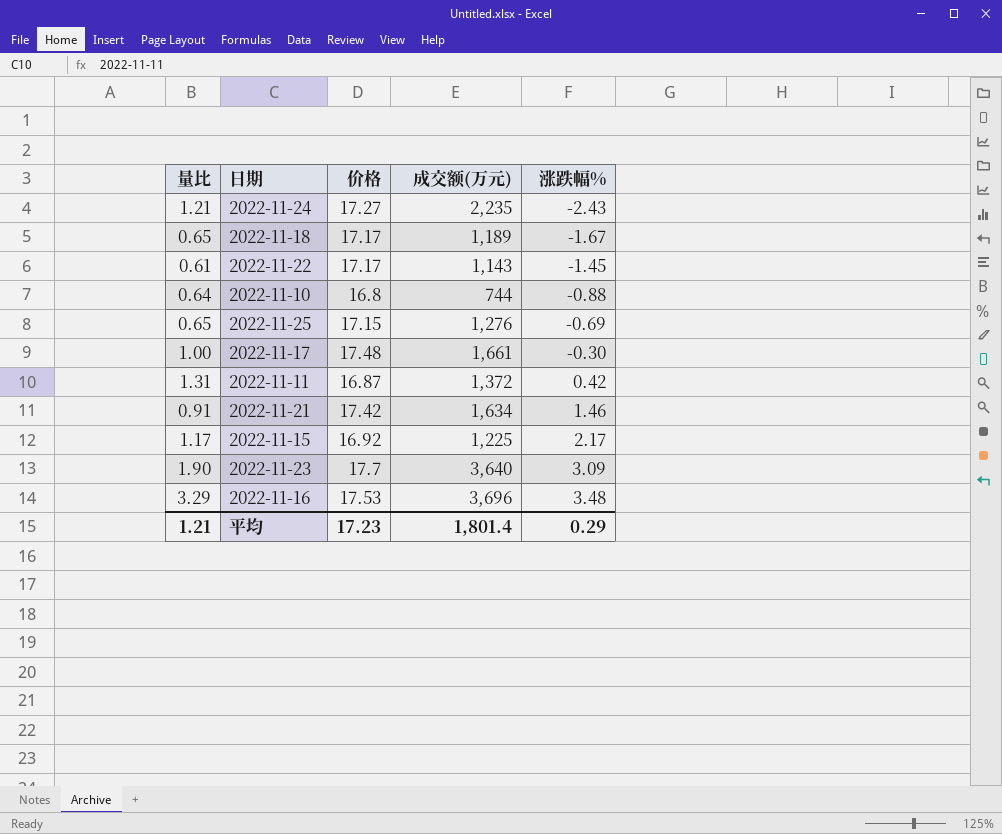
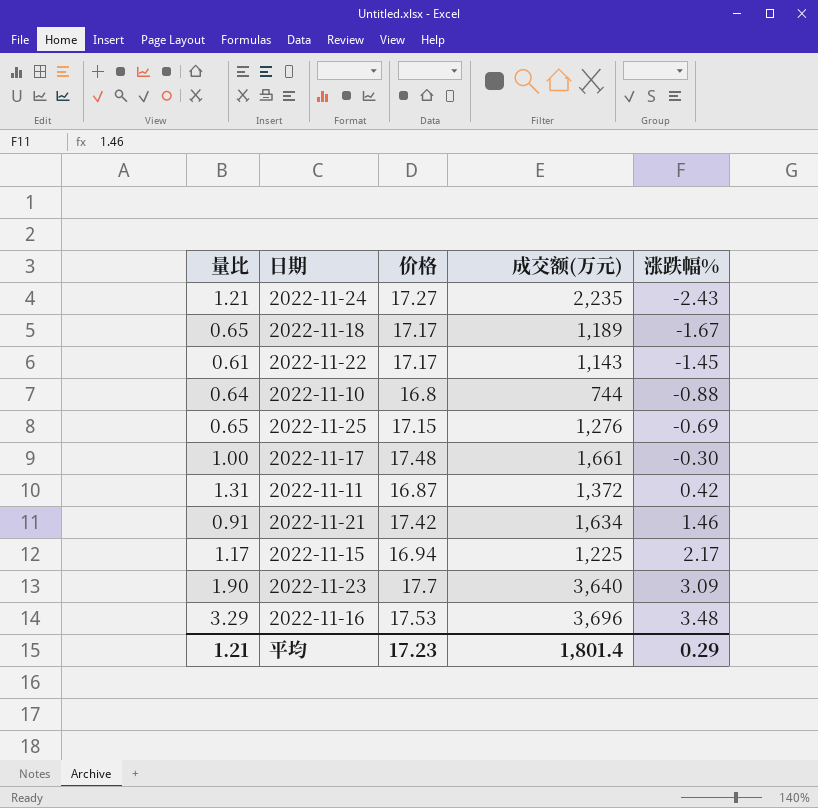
2022-11-15 | 价格: 16.92 -> 16.94

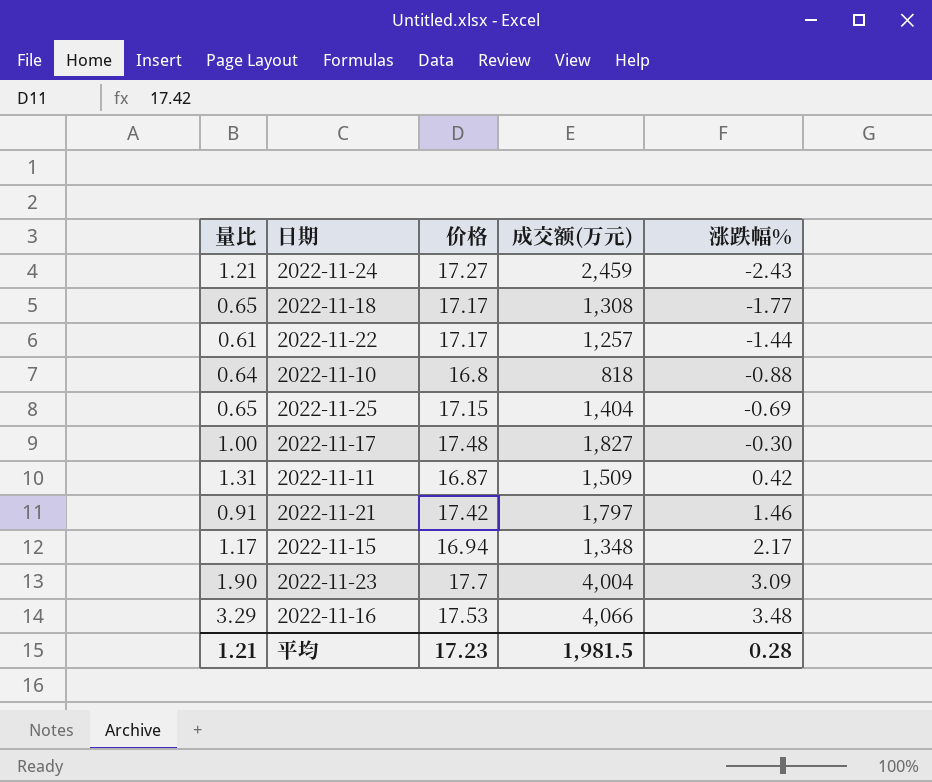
2022-11-24 | 成交额(万元): 2,235 -> 2,459
2022-11-18 | 成交额(万元): 1,189 -> 1,308
2022-11-18 | 涨跌幅%: -1.67 -> -1.77
2022-11-22 | 成交额(万元): 1,143 -> 1,257
2022-11-22 | 涨跌幅%: -1.45 -> -1.44
2022-11-10 | 成交额(万元): 744 -> 818
2022-11-25 | 成交额(万元): 1,276 -> 1,404
2022-11-17 | 成交额(万元): 1,661 -> 1,827
2022-11-11 | 成交额(万元): 1,372 -> 1,509
2022-11-21 | 成交额(万元): 1,634 -> 1,797
2022-11-15 | 成交额(万元): 1,225 -> 1,348
2022-11-23 | 成交额(万元): 3,640 -> 4,004
2022-11-16 | 成交额(万元): 3,696 -> 4,066
平均 | 成交额(万元): 1,801.4 -> 1,981.5
平均 | 涨跌幅%: 0.29 -> 0.28

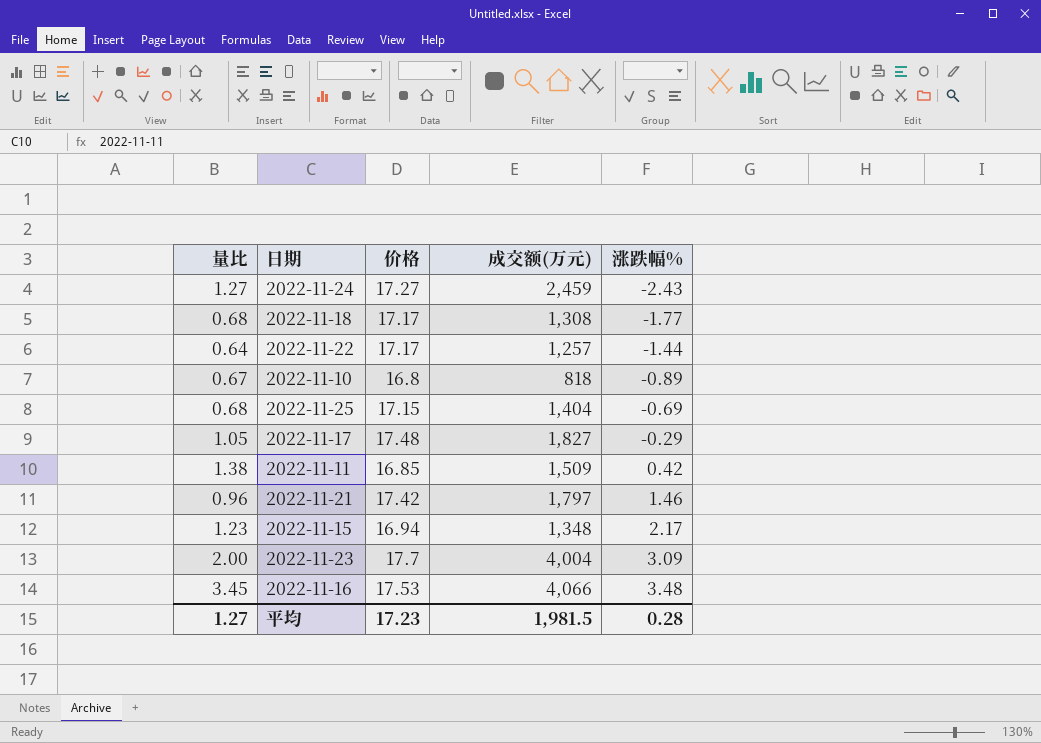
2022-11-24 | 量比: 1.21 -> 1.27
2022-11-18 | 量比: 0.65 -> 0.68
2022-11-22 | 量比: 0.61 -> 0.64
2022-11-10 | 量比: 0.64 -> 0.67
2022-11-10 | 涨跌幅%: -0.88 -> -0.89
2022-11-25 | 量比: 0.65 -> 0.68
2022-11-17 | 量比: 1.00 -> 1.05
2022-11-17 | 涨跌幅%: -0.30 -> -0.29
2022-11-11 | 量比: 1.31 -> 1.38
2022-11-11 | 价格: 16.87 -> 16.85
2022-11-21 | 量比: 0.91 -> 0.96
2022-11-15 | 量比: 1.17 -> 1.23
2022-11-23 | 量比: 1.90 -> 2.00
2022-11-16 | 量比: 3.29 -> 3.45
平均 | 量比: 1.21 -> 1.27

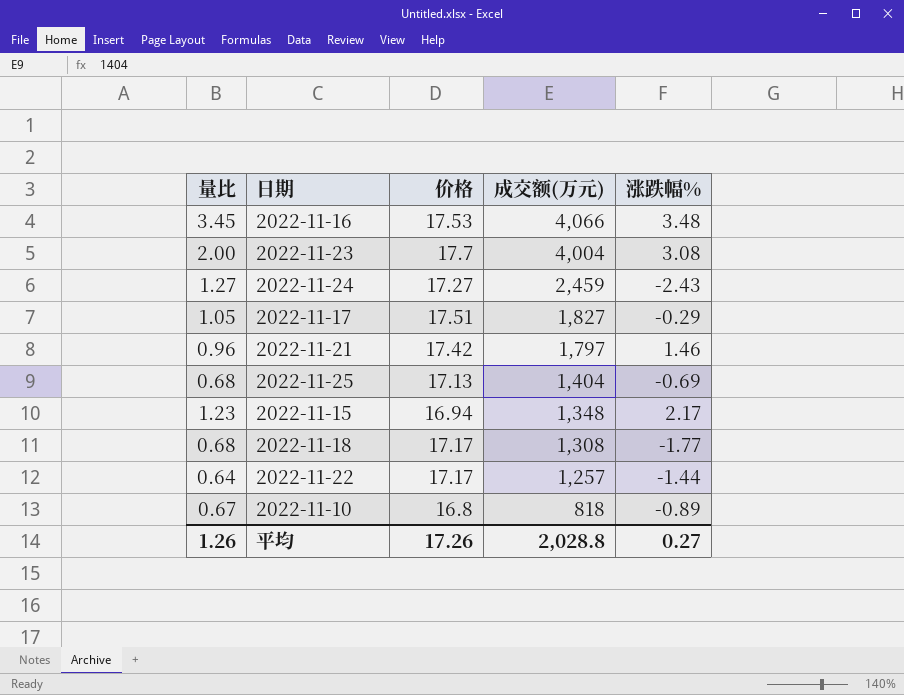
row order: 涨跌幅% ascending -> 成交额(万元) descending
row 2022-11-11: 1.38 | 16.85 | 1,509 | 0.42 -> none
2022-11-23 | 涨跌幅%: 3.09 -> 3.08
2022-11-17 | 价格: 17.48 -> 17.51
2022-11-25 | 价格: 17.15 -> 17.13
平均 | 量比: 1.27 -> 1.26
平均 | 价格: 17.23 -> 17.26
平均 | 成交额(万元): 1,981.5 -> 2,028.8
平均 | 涨跌幅%: 0.28 -> 0.27

